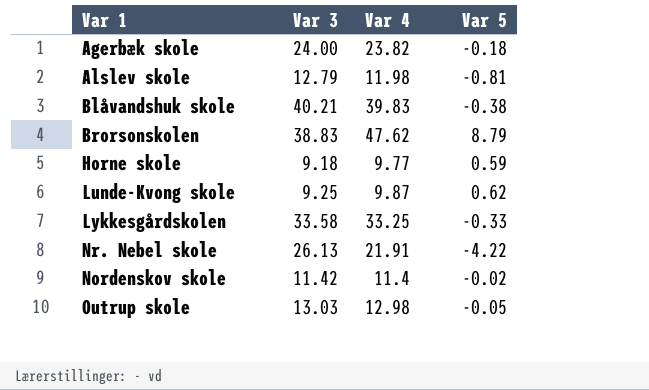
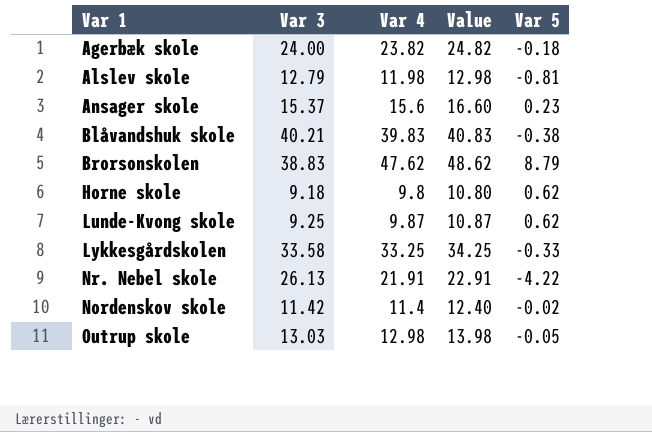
column Value | formula: none -> [Var 4] + 1
row Ansager skole: none -> 15.37 | 15.6 | 16.60 | 0.23
Horne skole | Var 4: 9.77 -> 9.8
Horne skole | Var 5: 0.59 -> 0.62

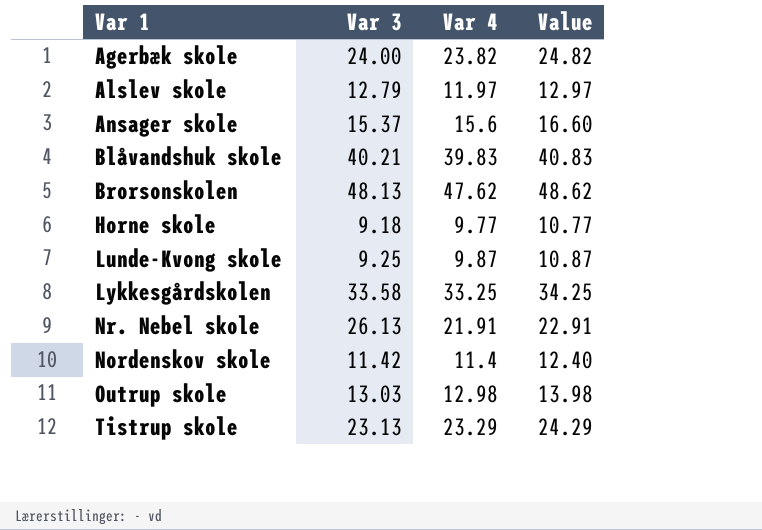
column Var 5 | formula: [Var 4] - [Var 3] -> none
Alslev skole | Var 4: 11.98 -> 11.97
Alslev skole | Value: 12.98 -> 12.97
Brorsonskolen | Var 3: 38.83 -> 48.13
Horne skole | Var 4: 9.8 -> 9.77
Horne skole | Value: 10.80 -> 10.77
row Tistrup skole: none -> 23.13 | 23.29 | 24.29

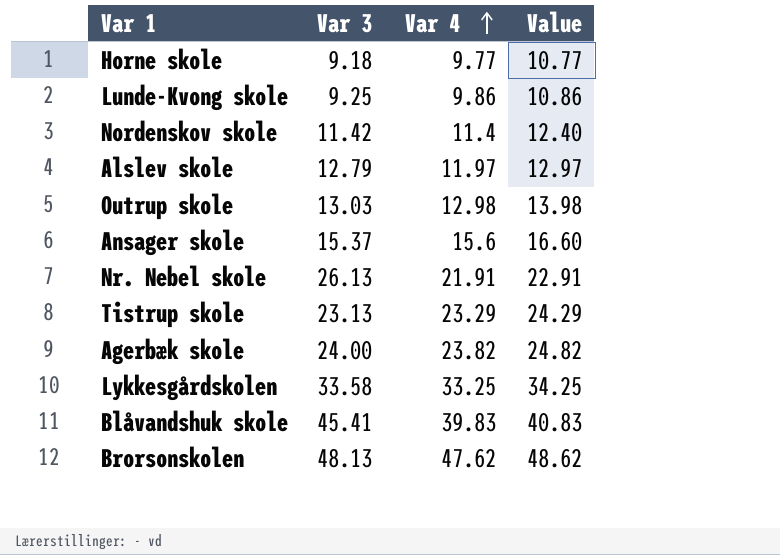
row order: none -> Var 4 ascending
Lunde-Kvong skole | Var 4: 9.87 -> 9.86
Lunde-Kvong skole | Value: 10.87 -> 10.86
Blåvandshuk skole | Var 3: 40.21 -> 45.41

